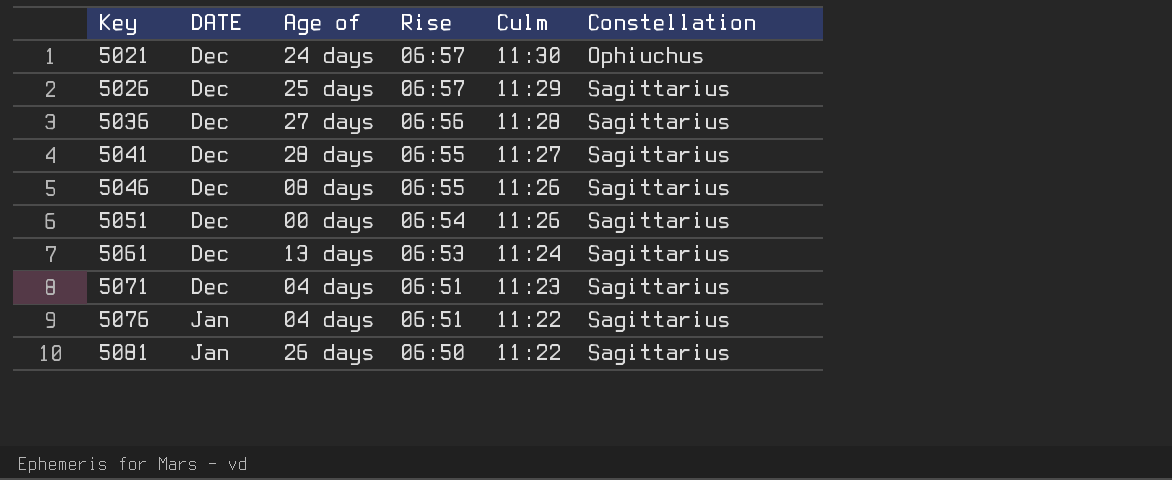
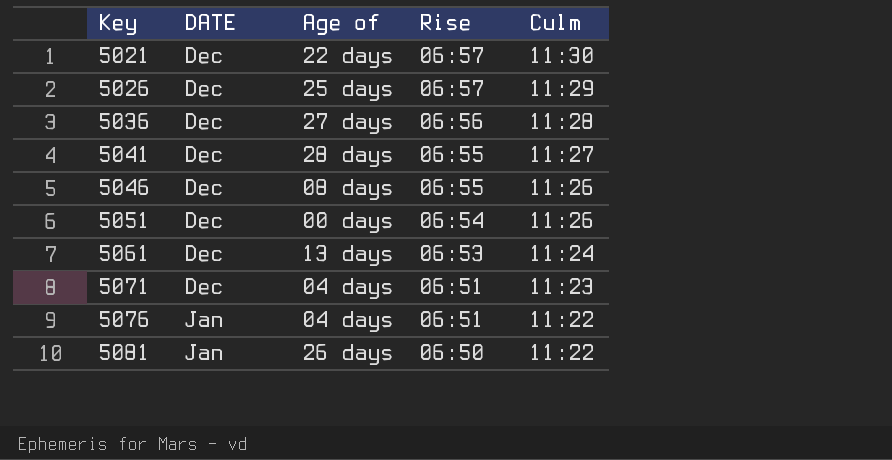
column Constellation | position: 6 -> none
5021 | Age of: 24 days -> 22 days

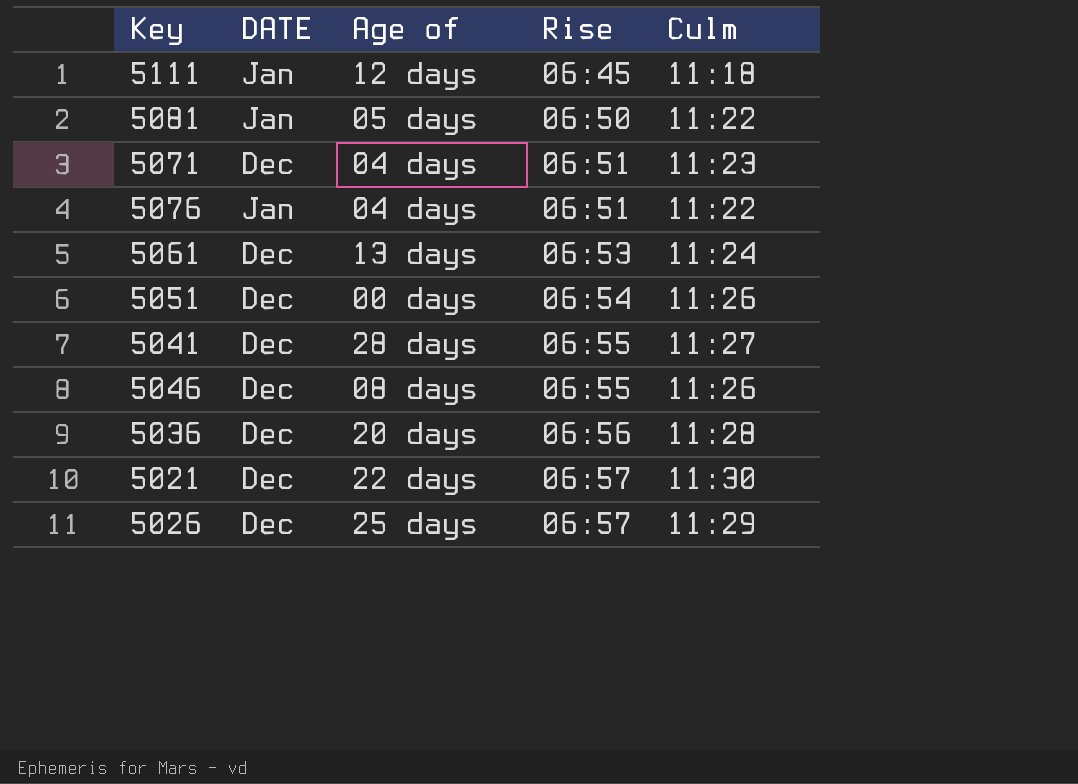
row order: Key ascending -> Rise ascending
row 5111: none -> Jan | 12 days | 06:45 | 11:18
5081 | Age of: 26 days -> 05 days
5036 | Age of: 27 days -> 20 days

